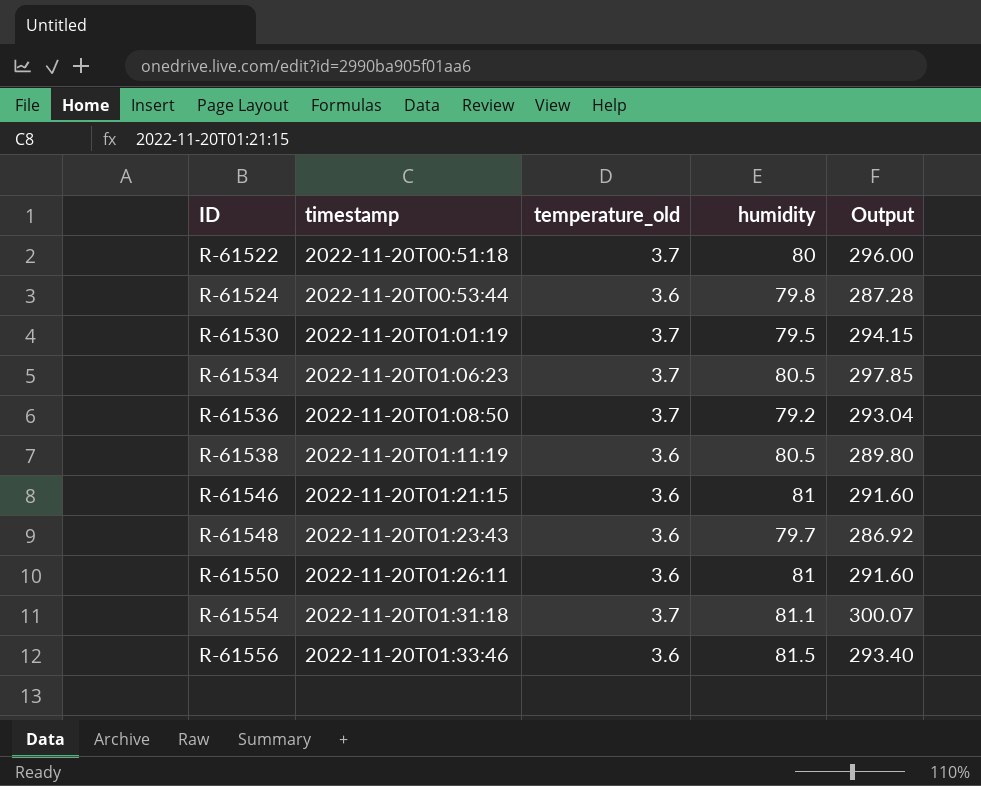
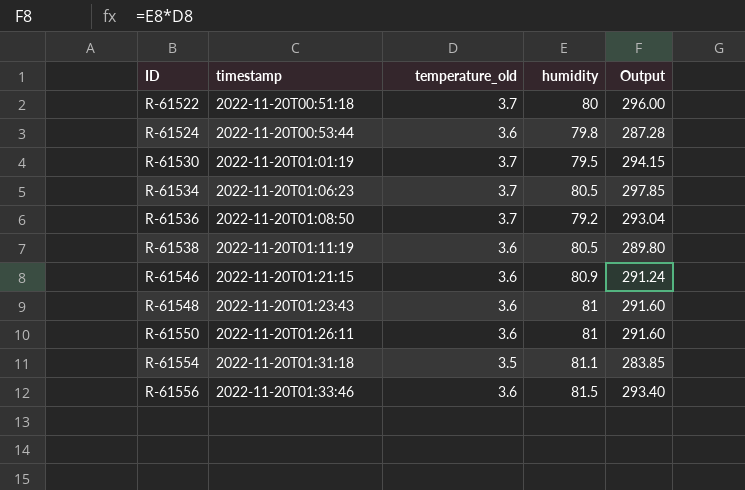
R-61546 | humidity: 81 -> 80.9
R-61546 | Output: 291.60 -> 291.24
R-61548 | humidity: 79.7 -> 81
R-61548 | Output: 286.92 -> 291.60
R-61554 | temperature_old: 3.7 -> 3.5
R-61554 | Output: 300.07 -> 283.85

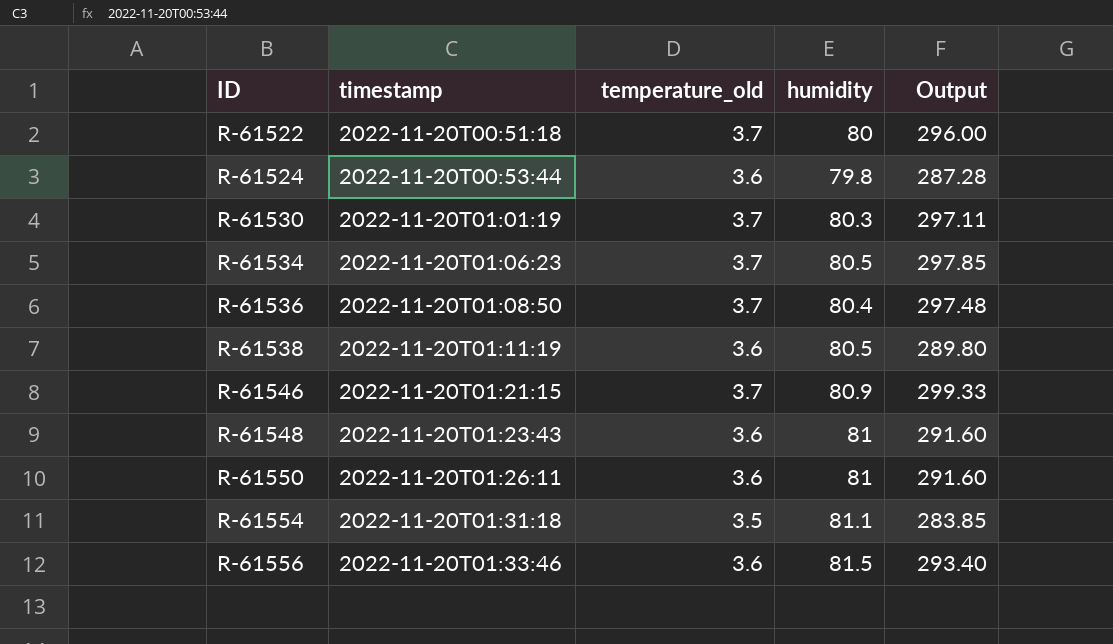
R-61530 | humidity: 79.5 -> 80.3
R-61530 | Output: 294.15 -> 297.11
R-61536 | humidity: 79.2 -> 80.4
R-61536 | Output: 293.04 -> 297.48
R-61546 | temperature_old: 3.6 -> 3.7
R-61546 | Output: 291.24 -> 299.33

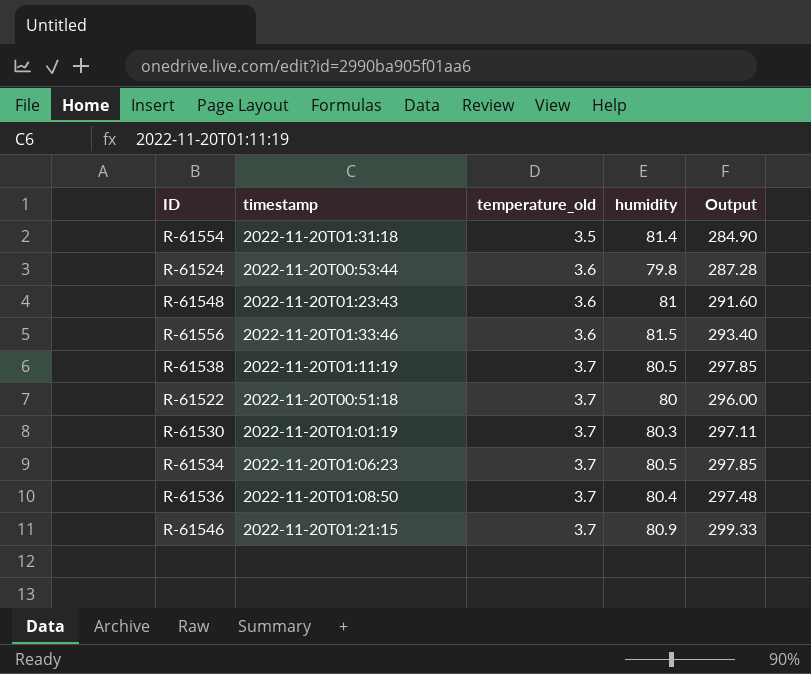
row order: ID ascending -> temperature_old ascending
row R-61550: 2022-11-20T01:26:11 | 3.6 | 81 | 291.60 -> none
R-61554 | humidity: 81.1 -> 81.4
R-61554 | Output: 283.85 -> 284.90
R-61538 | temperature_old: 3.6 -> 3.7
R-61538 | Output: 289.80 -> 297.85

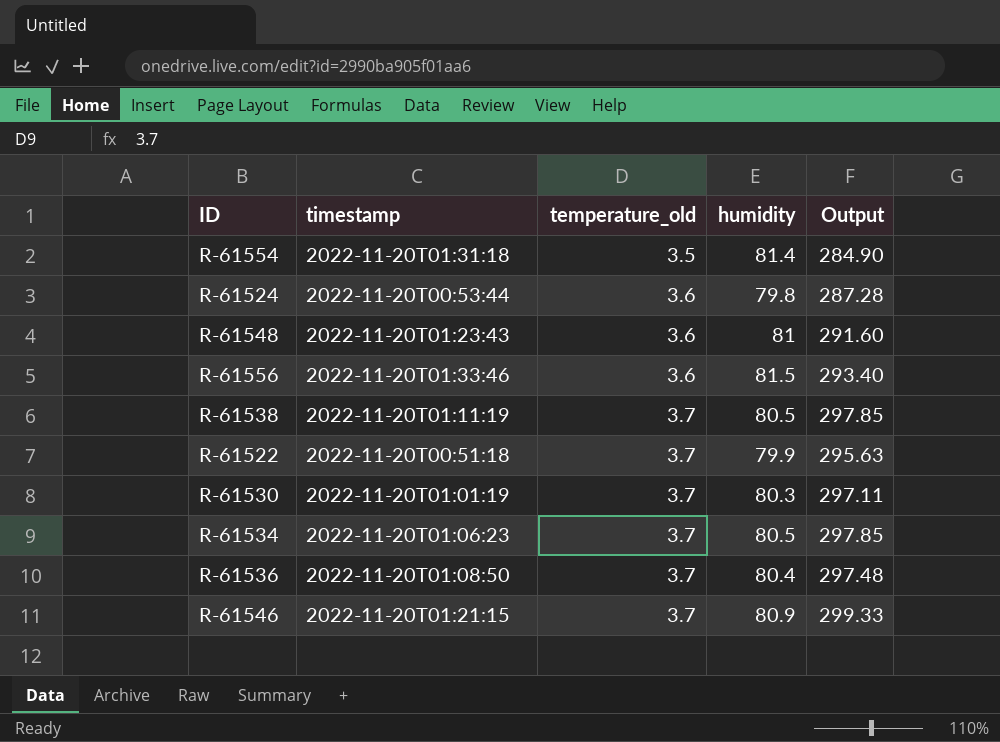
R-61522 | humidity: 80 -> 79.9
R-61522 | Output: 296.00 -> 295.63

